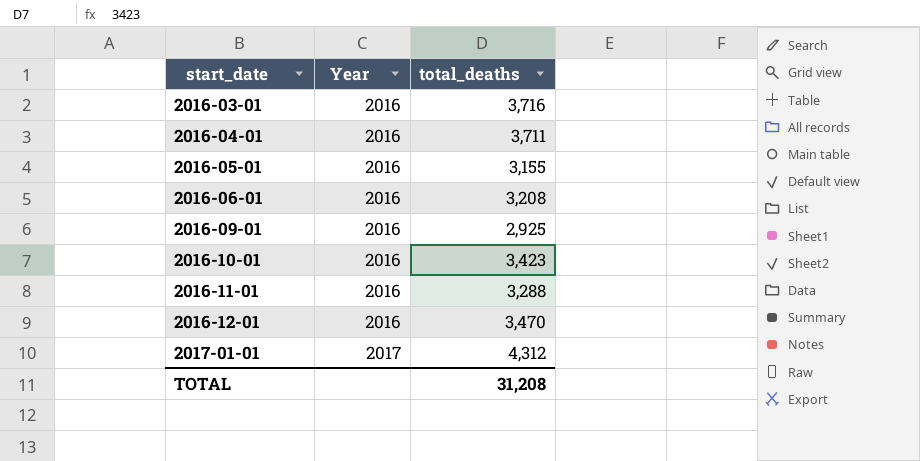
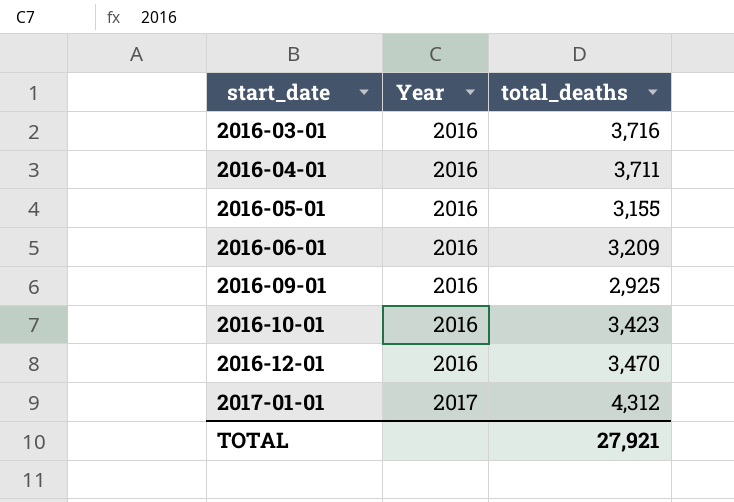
row 2016-11-01: 2016 | 3,288 -> none
2016-06-01 | total_deaths: 3,208 -> 3,209
TOTAL | total_deaths: 31,208 -> 27,921

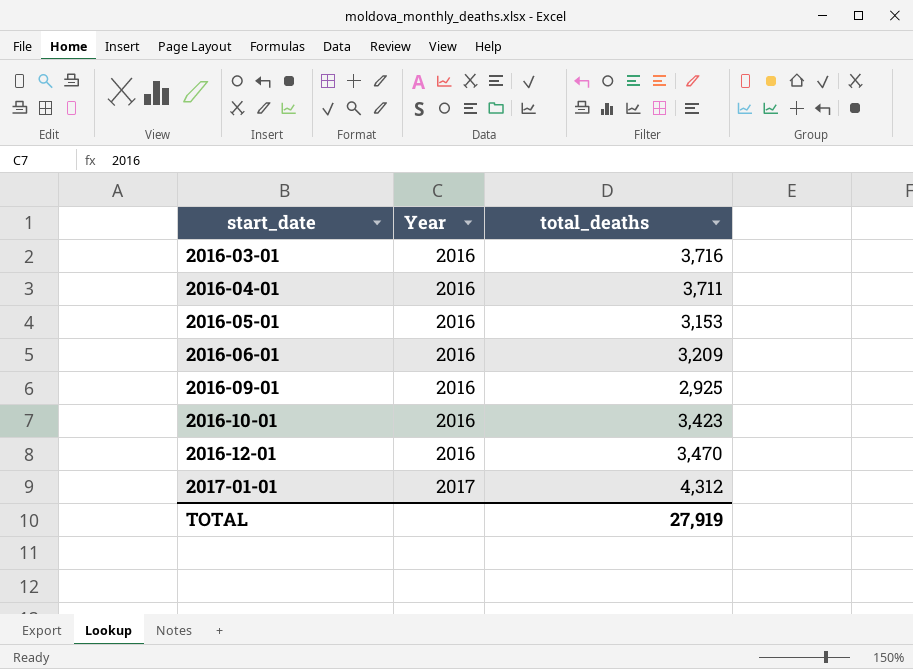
2016-05-01 | total_deaths: 3,155 -> 3,153
TOTAL | total_deaths: 27,921 -> 27,919

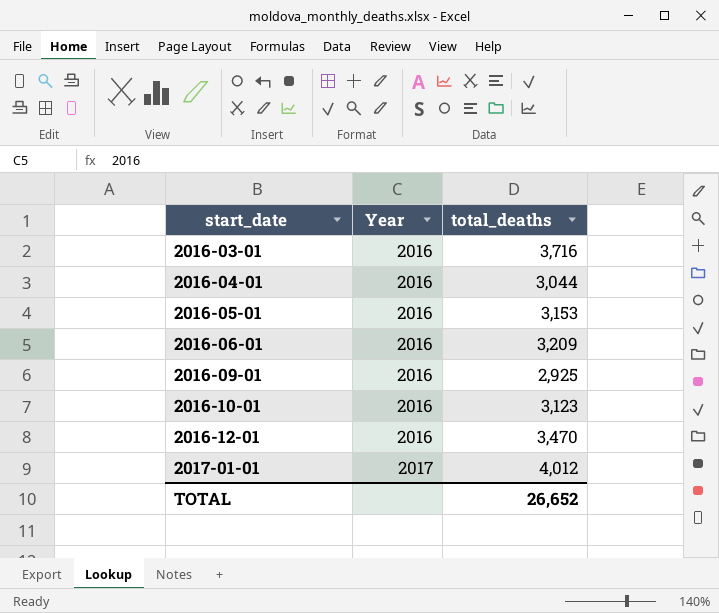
2016-04-01 | total_deaths: 3,711 -> 3,044
2016-10-01 | total_deaths: 3,423 -> 3,123
2017-01-01 | total_deaths: 4,312 -> 4,012
TOTAL | total_deaths: 27,919 -> 26,652

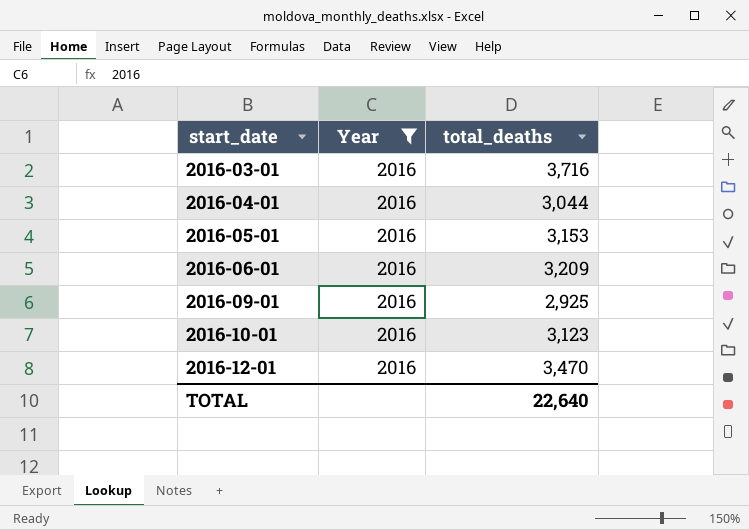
filter: none -> Year = 2016
TOTAL | total_deaths: 26,652 -> 22,640

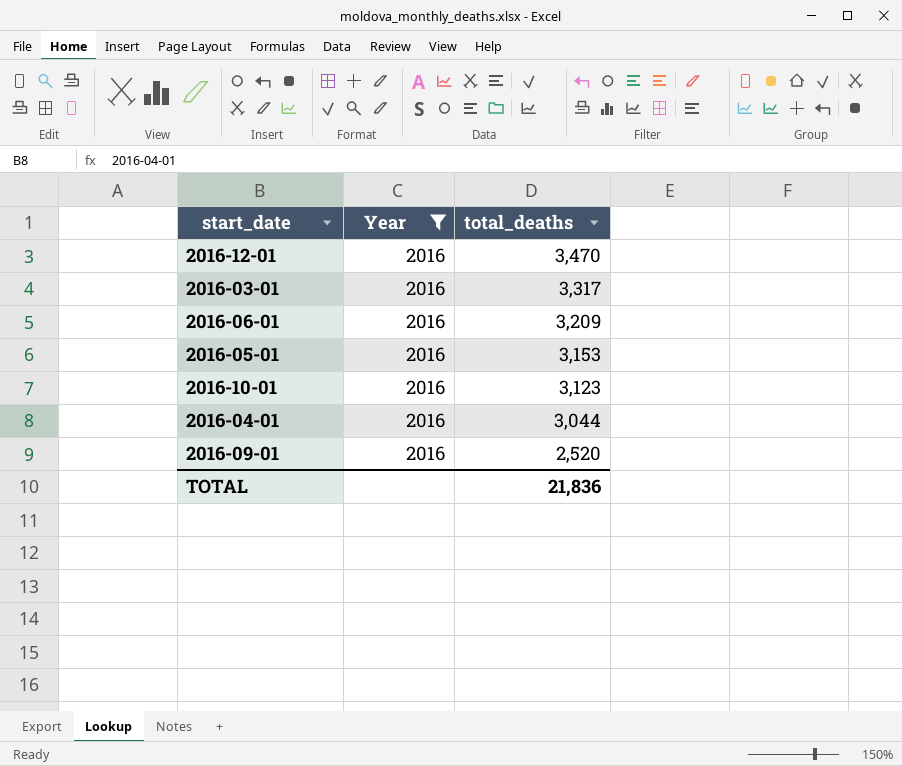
row order: start_date ascending -> total_deaths descending
2016-03-01 | total_deaths: 3,716 -> 3,317
2016-09-01 | total_deaths: 2,925 -> 2,520
TOTAL | total_deaths: 22,640 -> 21,836

